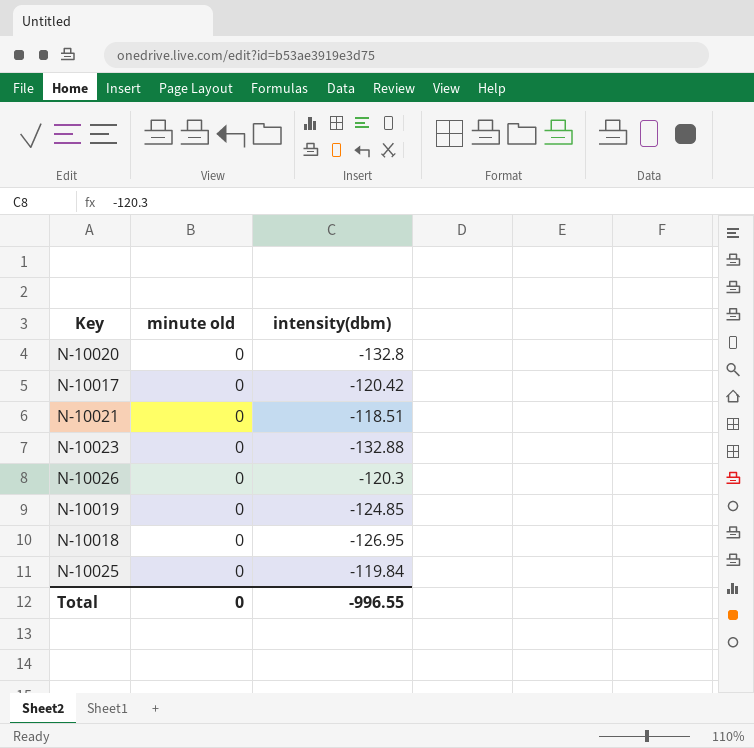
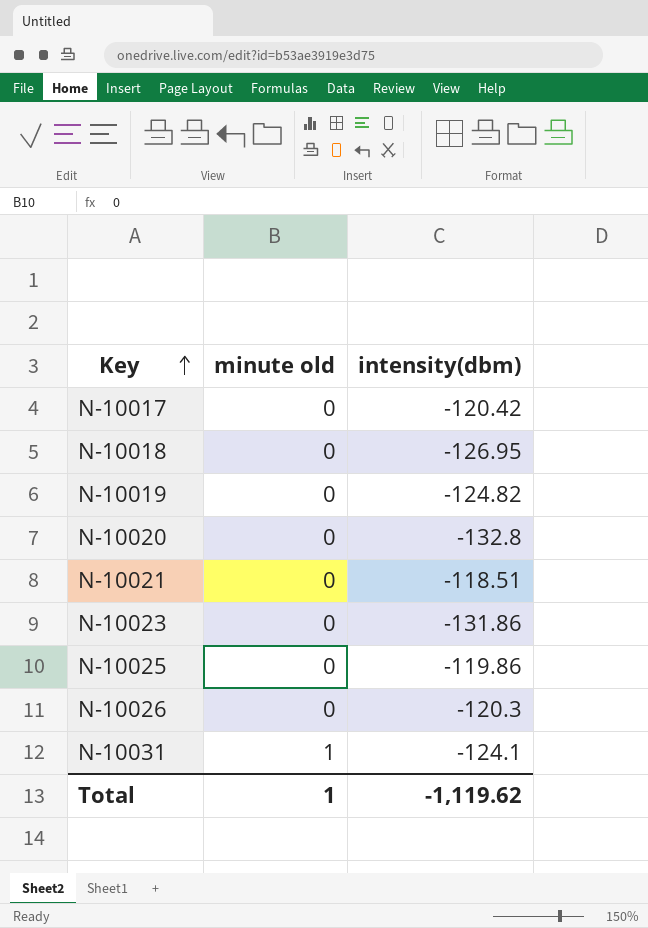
row order: none -> Key ascending
N-10019 | intensity(dbm): -124.85 -> -124.82
N-10023 | intensity(dbm): -132.88 -> -131.86
N-10025 | intensity(dbm): -119.84 -> -119.86
row N-10031: none -> 1 | -124.1
Total | minute old: 0 -> 1
Total | intensity(dbm): -996.55 -> -1,119.62

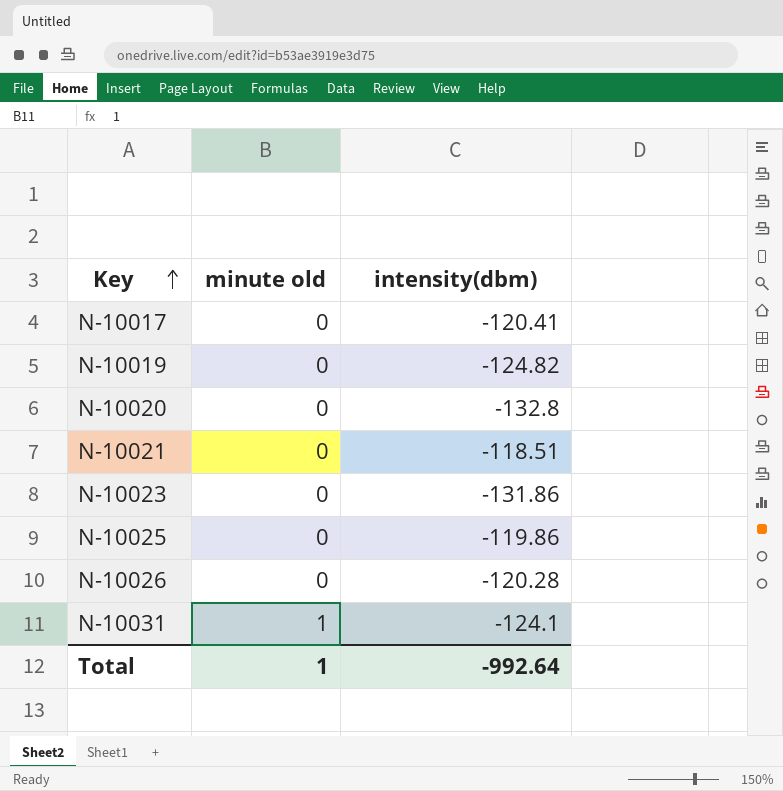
row N-10018: 0 | -126.95 -> none
N-10017 | intensity(dbm): -120.42 -> -120.41
N-10026 | intensity(dbm): -120.3 -> -120.28
Total | intensity(dbm): -1,119.62 -> -992.64

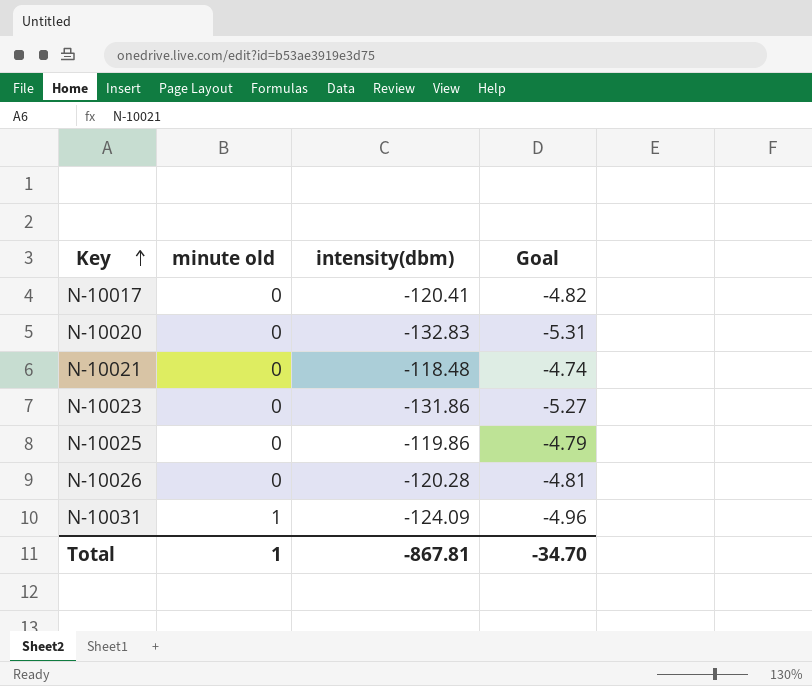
column Goal | formula: none -> [intensity(dbm)] * 0.04
row N-10019: 0 | -124.82 -> none
N-10020 | intensity(dbm): -132.8 -> -132.83
N-10021 | intensity(dbm): -118.51 -> -118.48
N-10031 | intensity(dbm): -124.1 -> -124.09
Total | intensity(dbm): -992.64 -> -867.81

